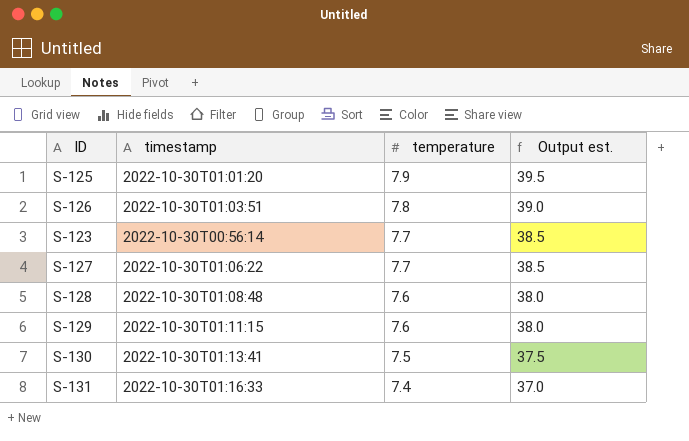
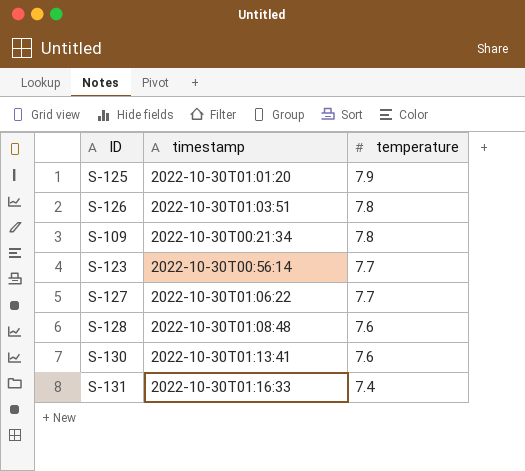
column Output est. | formula: [temperature] * 5 -> none
row S-129: 2022-10-30T01:11:15 | 7.6 | 38.0 -> none
row S-109: none -> 2022-10-30T00:21:34 | 7.8
S-130 | temperature: 7.5 -> 7.6

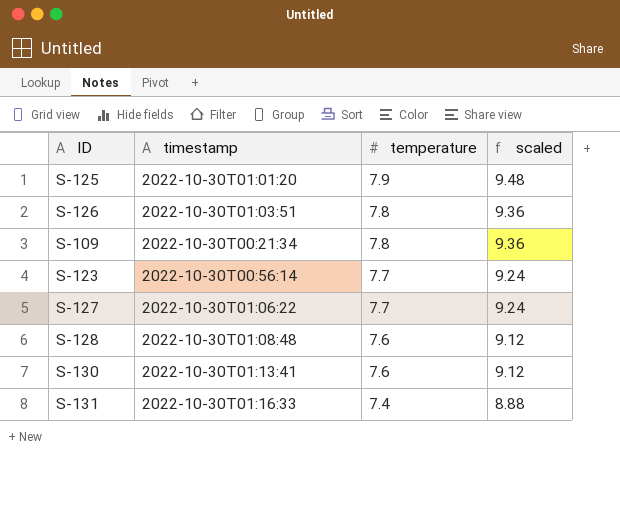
column scaled | formula: none -> [temperature] * 1.2

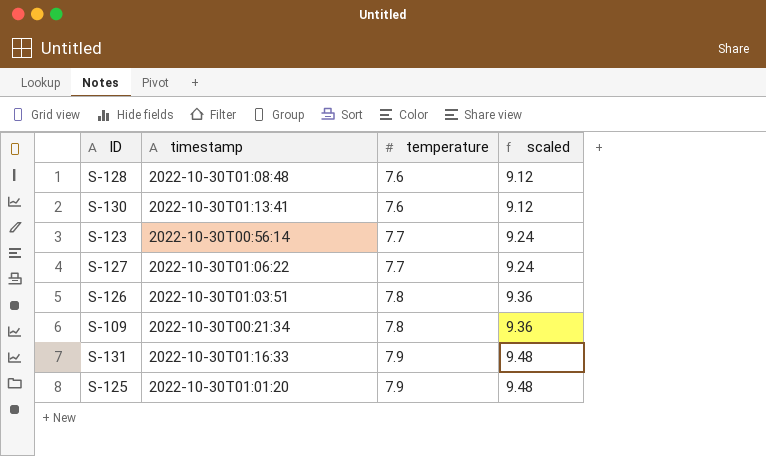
row order: temperature descending -> temperature ascending
S-131 | temperature: 7.4 -> 7.9
S-131 | scaled: 8.88 -> 9.48

